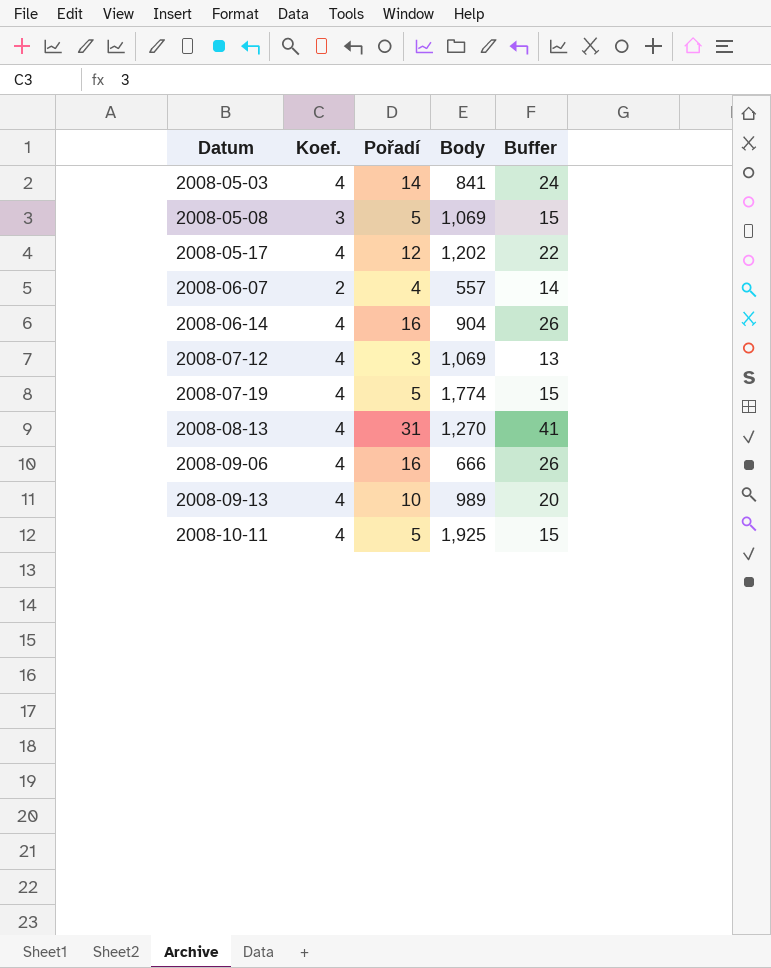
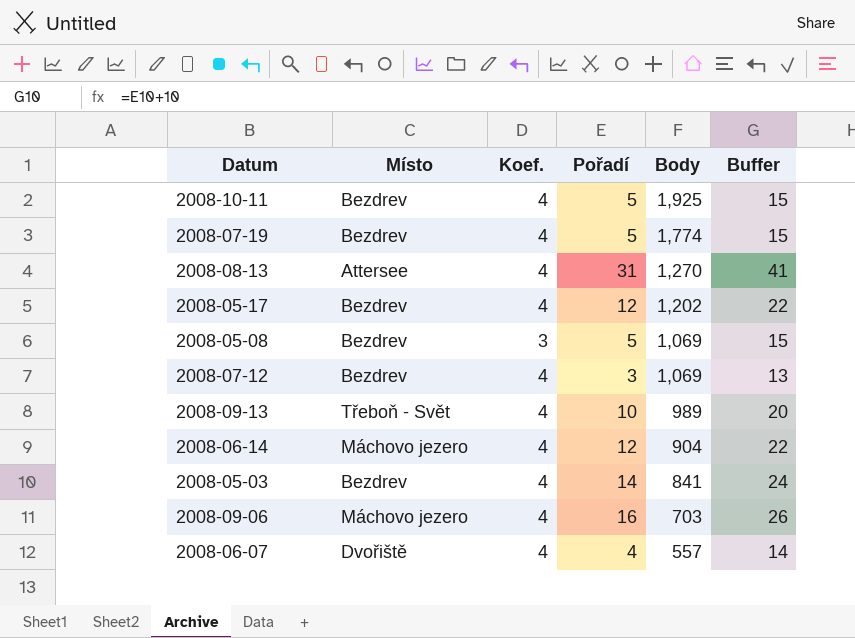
row order: Datum ascending -> Body descending
column Místo | position: none -> 2
2008-06-14 | Pořadí: 16 -> 12
2008-06-14 | Buffer: 26 -> 22
2008-09-06 | Body: 666 -> 703
2008-06-07 | Koef.: 2 -> 4

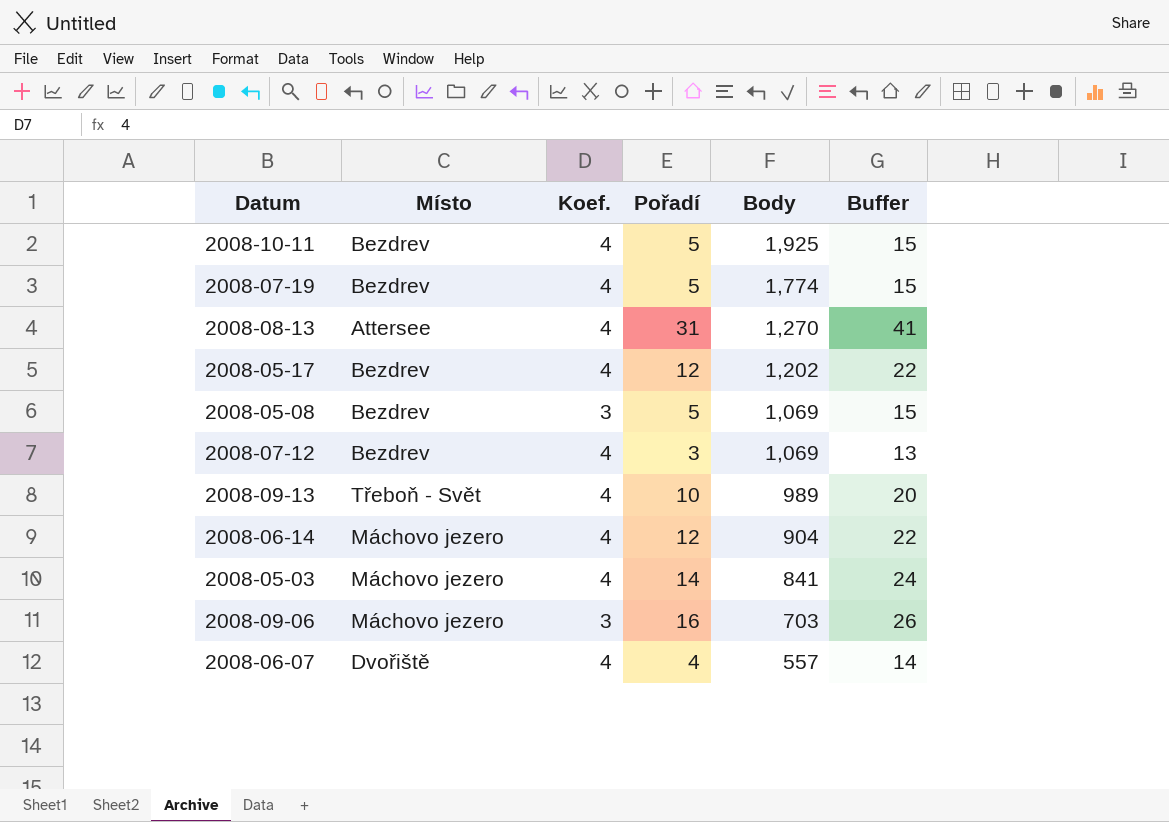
2008-05-03 | Místo: Bezdrev -> Máchovo jezero
2008-09-06 | Koef.: 4 -> 3

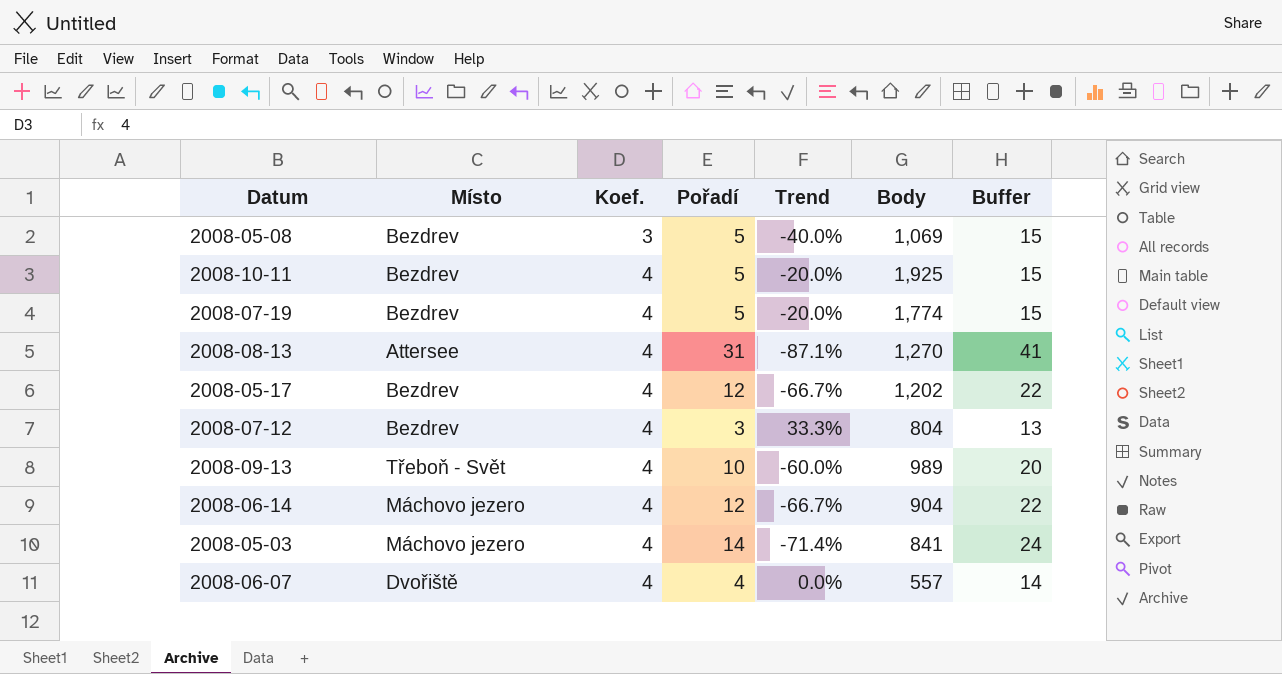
row order: Body descending -> Koef. ascending
column Trend | formula: none -> ([Koef.] - [Pořadí]) / [Pořadí]
row 2008-09-06: Máchovo jezero | 3 | 16 | 703 | 26 -> none
2008-07-12 | Body: 1,069 -> 804

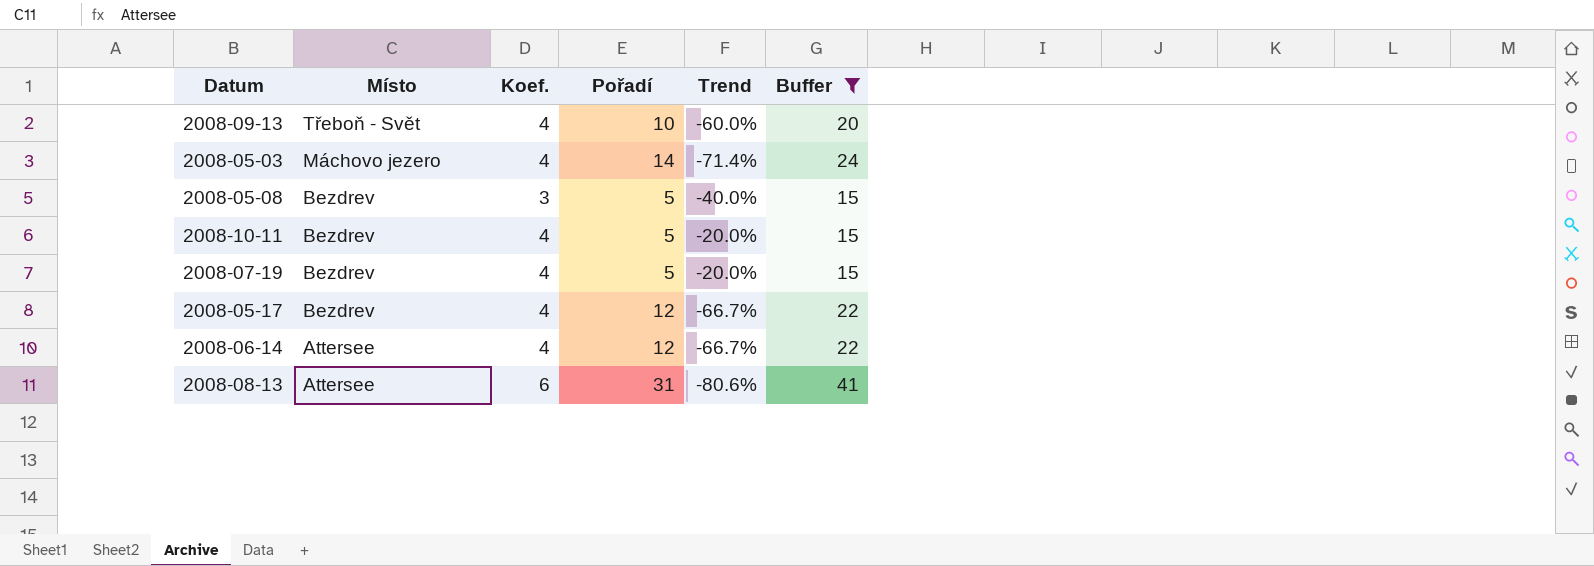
filter: none -> Buffer >= 15
row order: Koef. ascending -> Místo descending
column Body | position: 6 -> none
2008-06-14 | Místo: Máchovo jezero -> Attersee
2008-08-13 | Koef.: 4 -> 6
2008-08-13 | Trend: -87.1% -> -80.6%

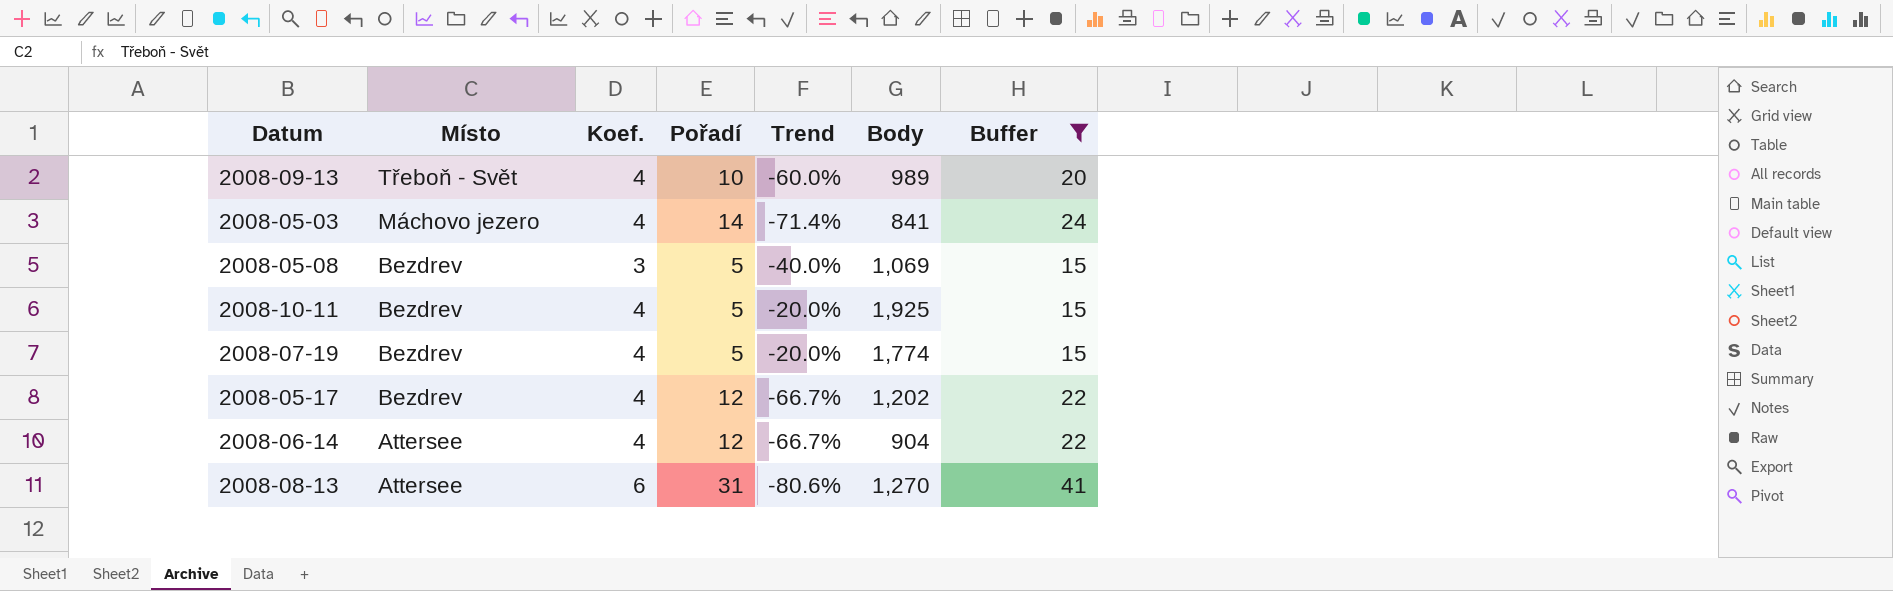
column Body | position: none -> 6

